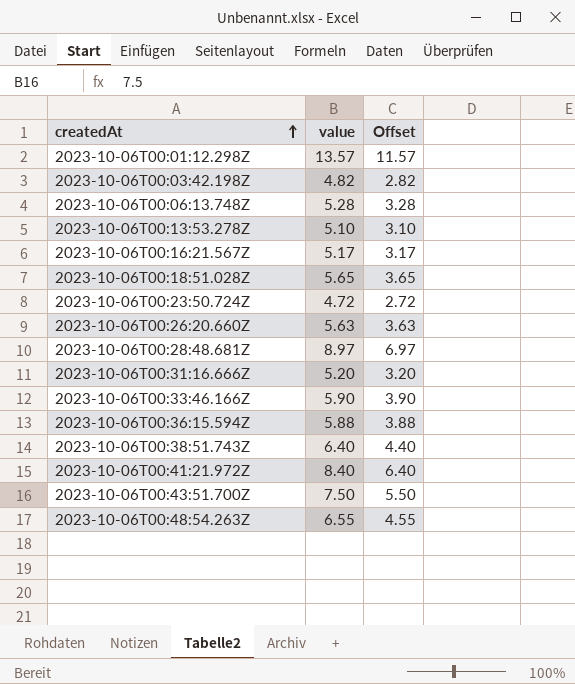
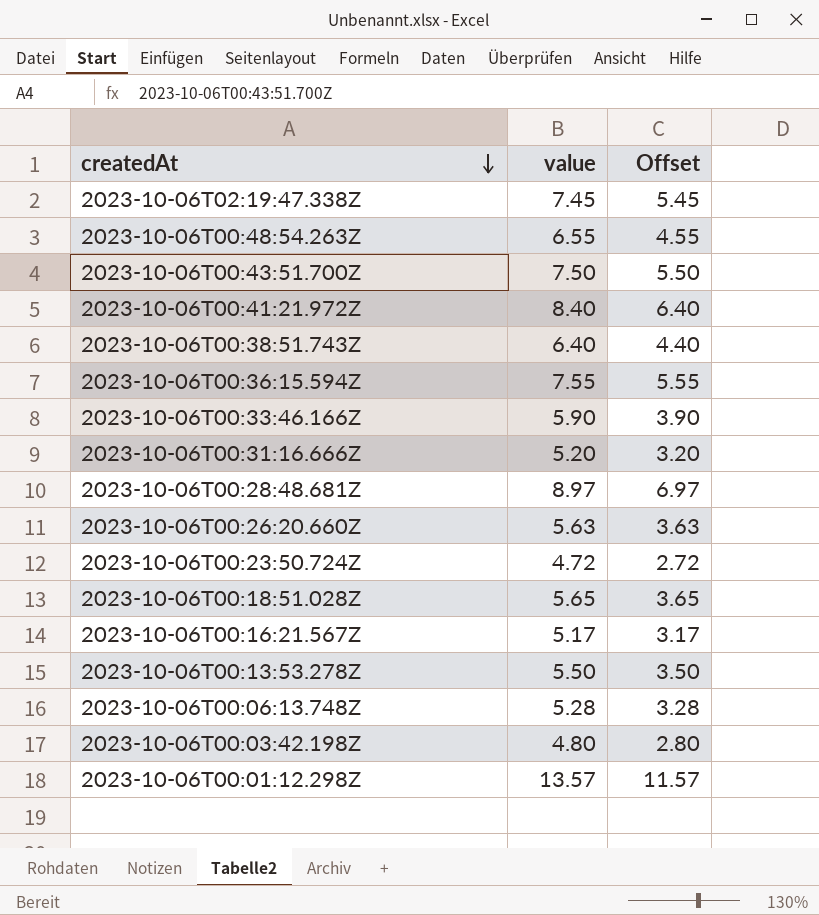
row order: createdAt ascending -> createdAt descending
row 2023-10-06T02:19:47.338Z: none -> 7.45 | 5.45
2023-10-06T00:36:15.594Z | value: 5.88 -> 7.55
2023-10-06T00:36:15.594Z | Offset: 3.88 -> 5.55
2023-10-06T00:13:53.278Z | value: 5.10 -> 5.50
2023-10-06T00:13:53.278Z | Offset: 3.10 -> 3.50
2023-10-06T00:03:42.198Z | value: 4.82 -> 4.80
2023-10-06T00:03:42.198Z | Offset: 2.82 -> 2.80

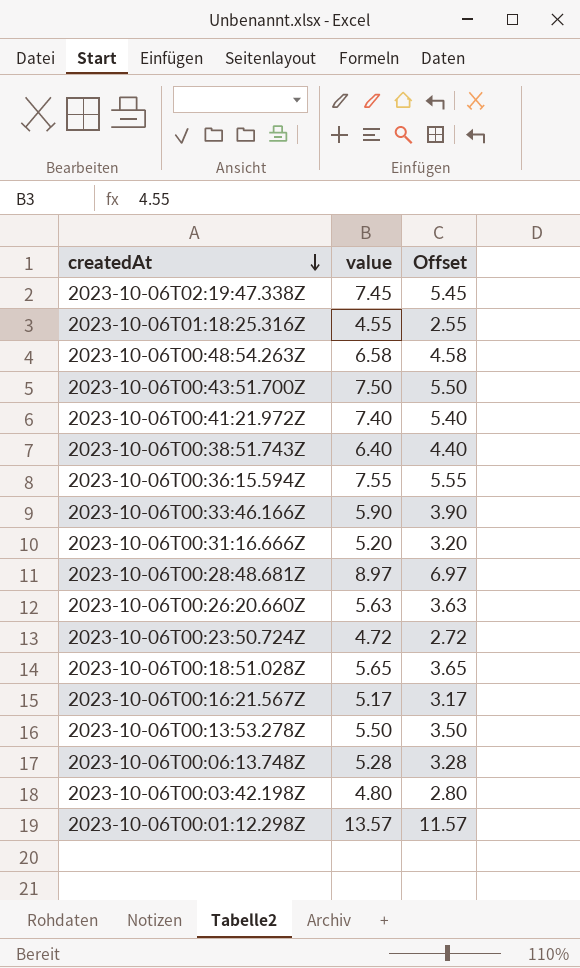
row 2023-10-06T01:18:25.316Z: none -> 4.55 | 2.55
2023-10-06T00:48:54.263Z | value: 6.55 -> 6.58
2023-10-06T00:48:54.263Z | Offset: 4.55 -> 4.58
2023-10-06T00:41:21.972Z | value: 8.40 -> 7.40
2023-10-06T00:41:21.972Z | Offset: 6.40 -> 5.40

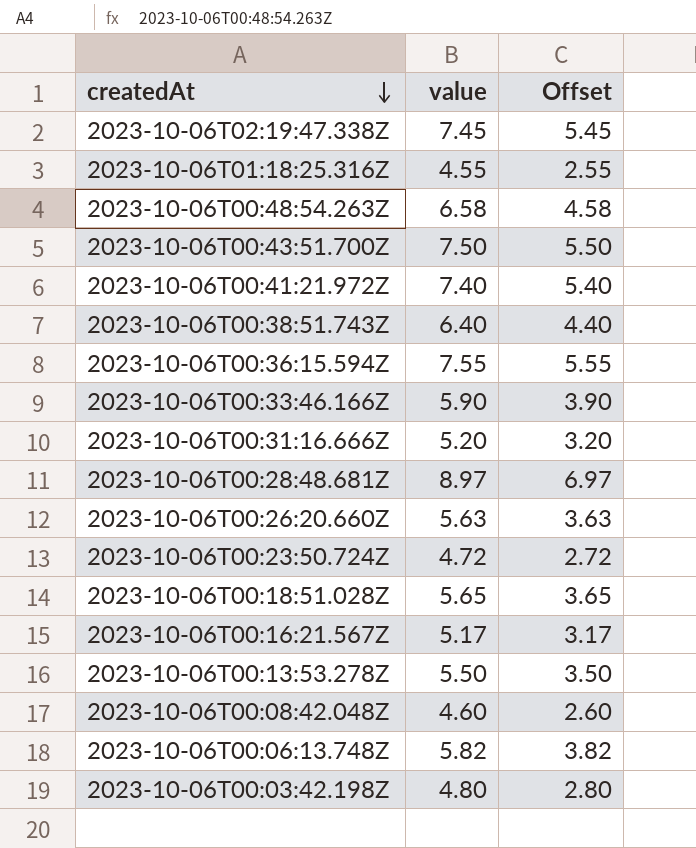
row 2023-10-06T00:01:12.298Z: 13.57 | 11.57 -> none
row 2023-10-06T00:08:42.048Z: none -> 4.60 | 2.60
2023-10-06T00:06:13.748Z | value: 5.28 -> 5.82
2023-10-06T00:06:13.748Z | Offset: 3.28 -> 3.82

